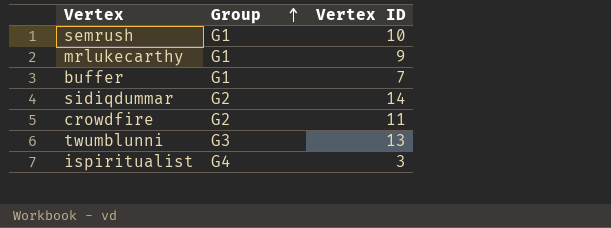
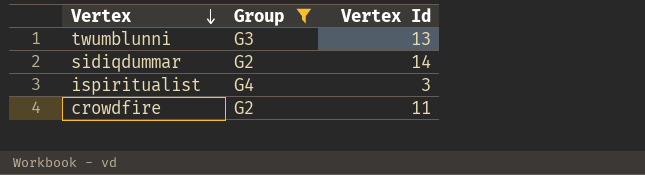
filter: none -> Group != G1
row order: Group ascending -> Vertex descending
column name: Vertex ID -> Vertex Id

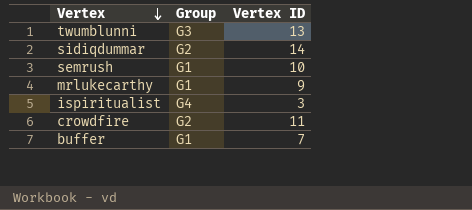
filter: Group != G1 -> none
column name: Vertex Id -> Vertex ID

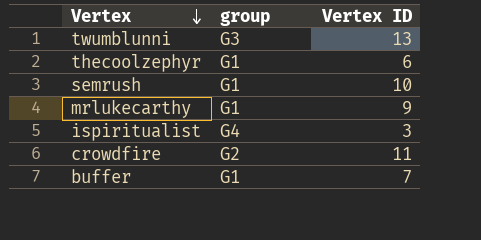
column name: Group -> group
row sidiqdummar: G2 | 14 -> none
row thecoolzephyr: none -> G1 | 6

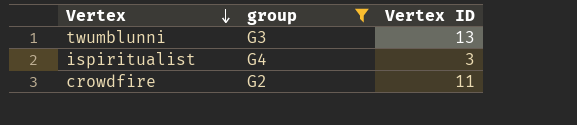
filter: none -> group != G1

